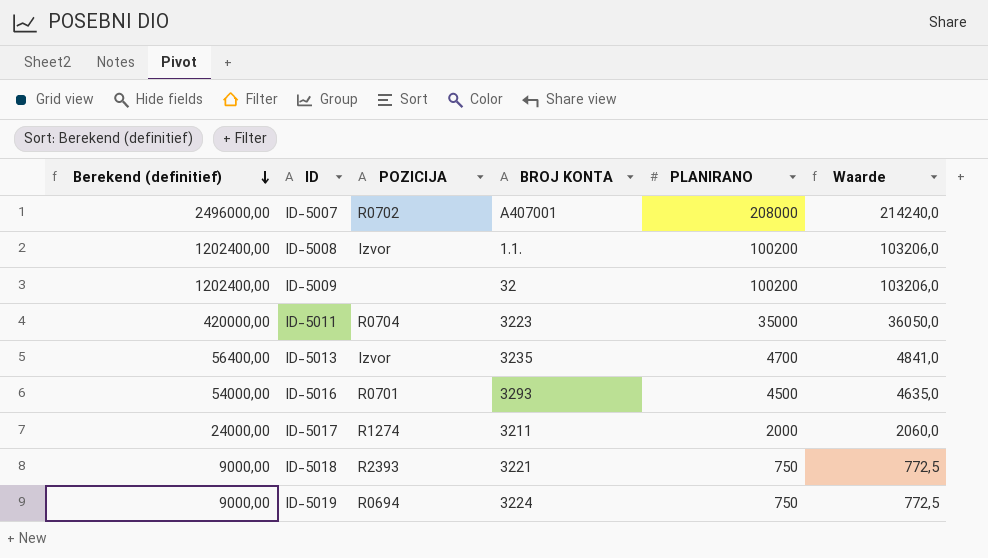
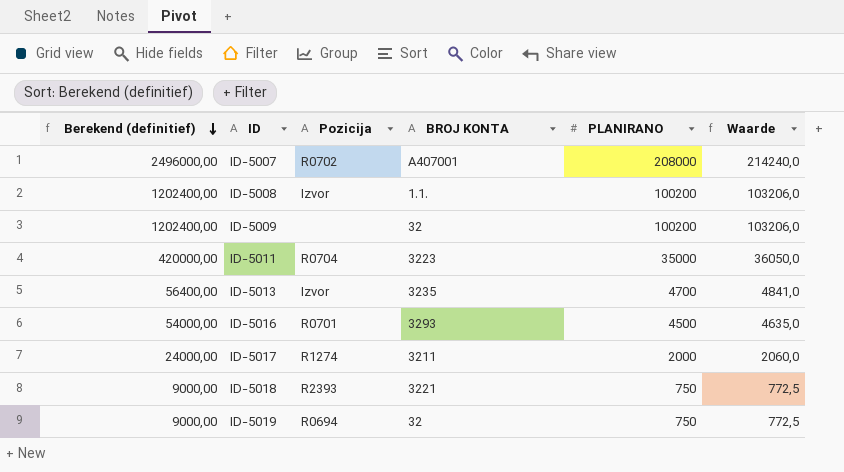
column name: POZICIJA -> Pozicija
ID-5019 | BROJ KONTA: 3224 -> 32

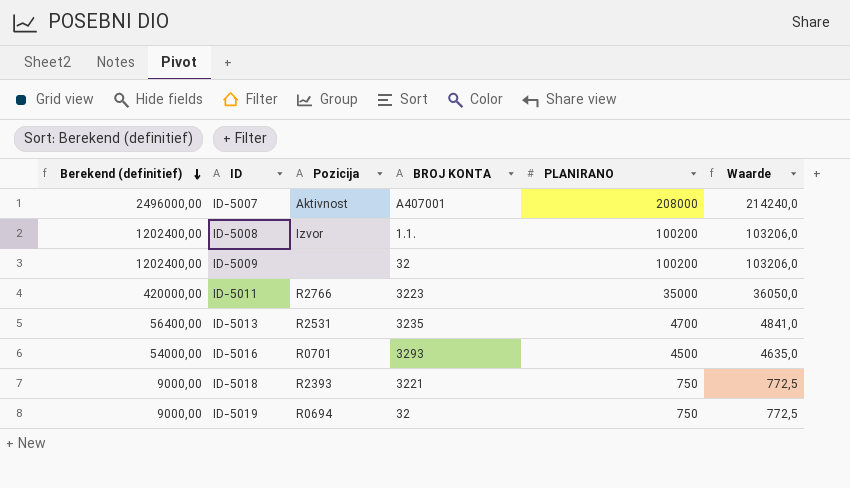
row ID-5017: 24000,00 | R1274 | 3211 | 2000 | 2060,0 -> none
ID-5007 | Pozicija: R0702 -> Aktivnost
ID-5011 | Pozicija: R0704 -> R2766
ID-5013 | Pozicija: Izvor -> R2531

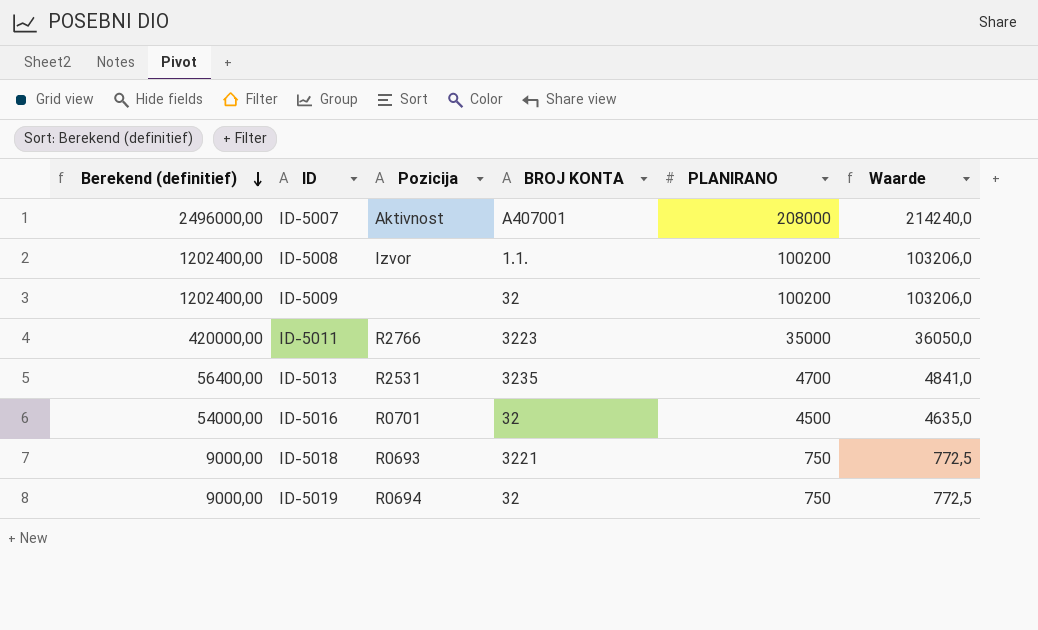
ID-5016 | BROJ KONTA: 3293 -> 32
ID-5018 | Pozicija: R2393 -> R0693

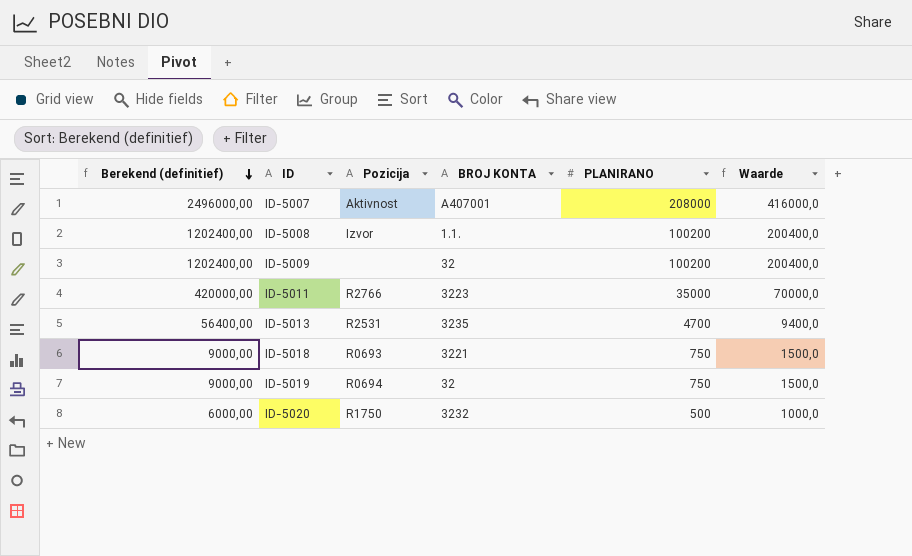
column Waarde | formula: [PLANIRANO] * 1,03 -> [PLANIRANO] * 2
row ID-5016: 54000,00 | R0701 | 32 | 4500 | 4635,0 -> none
row ID-5020: none -> 6000,00 | R1750 | 3232 | 500 | 1000,0

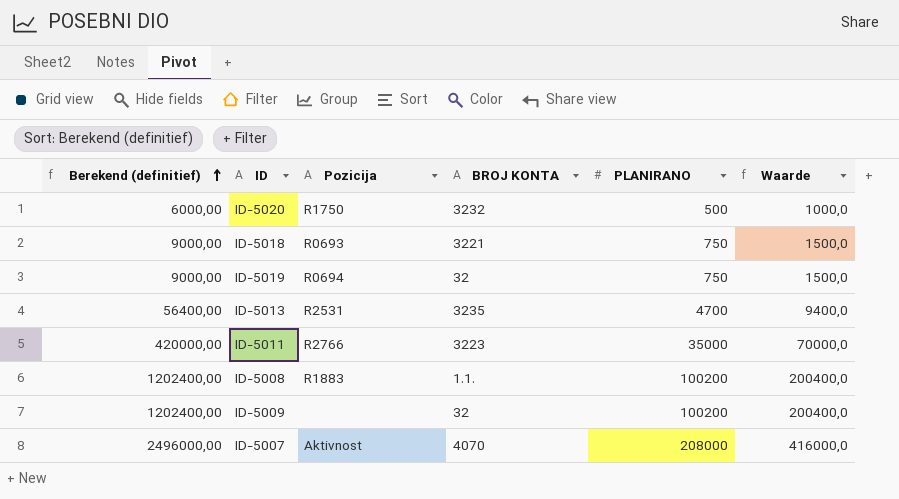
row order: Berekend (definitief) descending -> Berekend (definitief) ascending
ID-5008 | Pozicija: Izvor -> R1883
ID-5007 | BROJ KONTA: A407001 -> 4070

